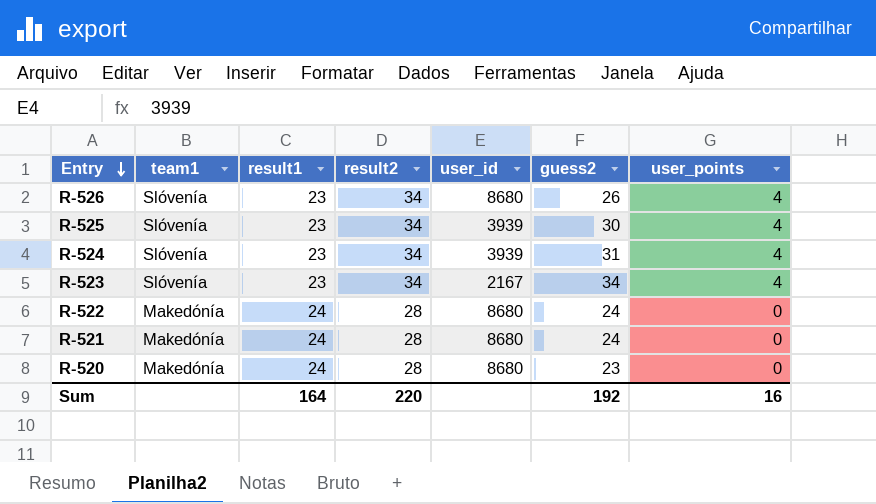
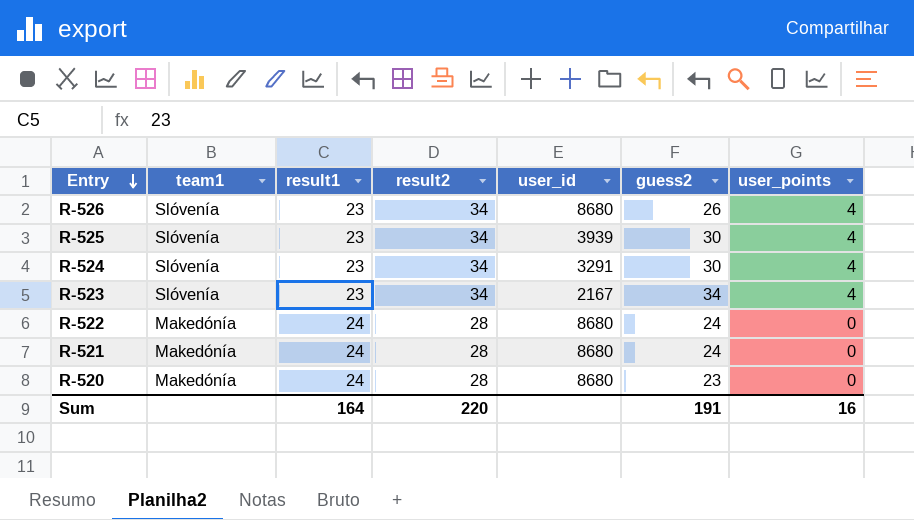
R-524 | user_id: 3939 -> 3291
R-524 | guess2: 31 -> 30
Sum | guess2: 192 -> 191

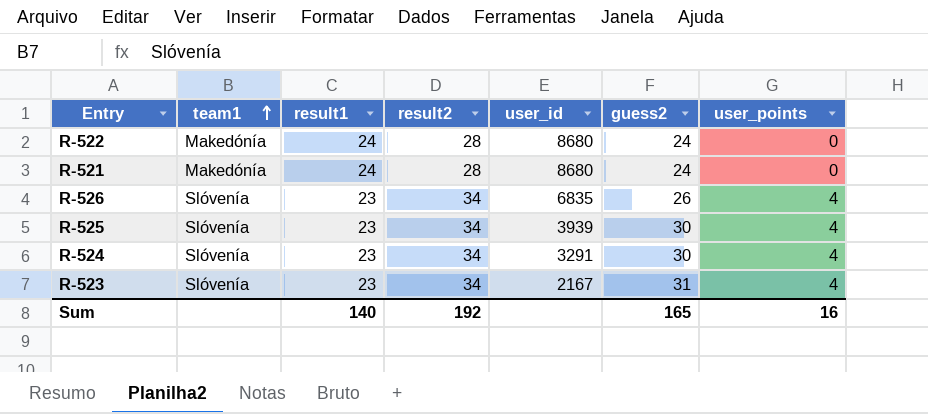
row order: Entry descending -> team1 ascending
row R-520: Makedónía | 24 | 28 | 8680 | 23 | 0 -> none
R-526 | user_id: 8680 -> 6835
R-523 | guess2: 34 -> 31
Sum | result1: 164 -> 140
Sum | result2: 220 -> 192
Sum | guess2: 191 -> 165

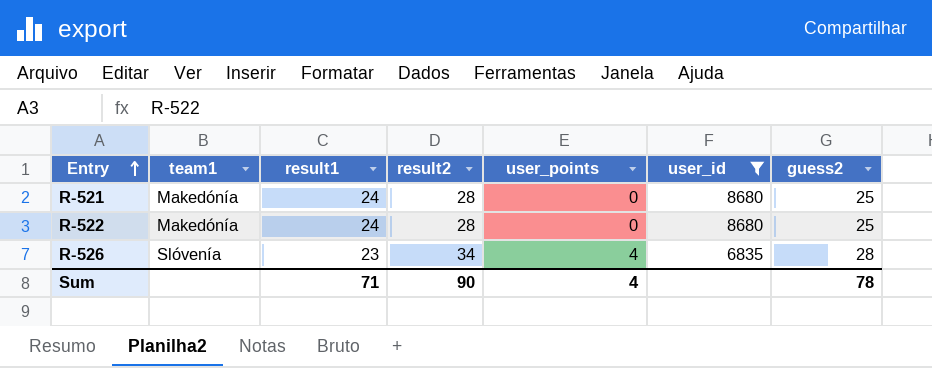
filter: none -> user_id >= 6835
row order: team1 ascending -> Entry ascending
column user_points | position: 7 -> 5
R-521 | guess2: 24 -> 25
R-522 | guess2: 24 -> 25
R-526 | guess2: 26 -> 28
Sum | result1: 140 -> 71
Sum | result2: 192 -> 90
Sum | user_points: 16 -> 4
Sum | guess2: 165 -> 78

